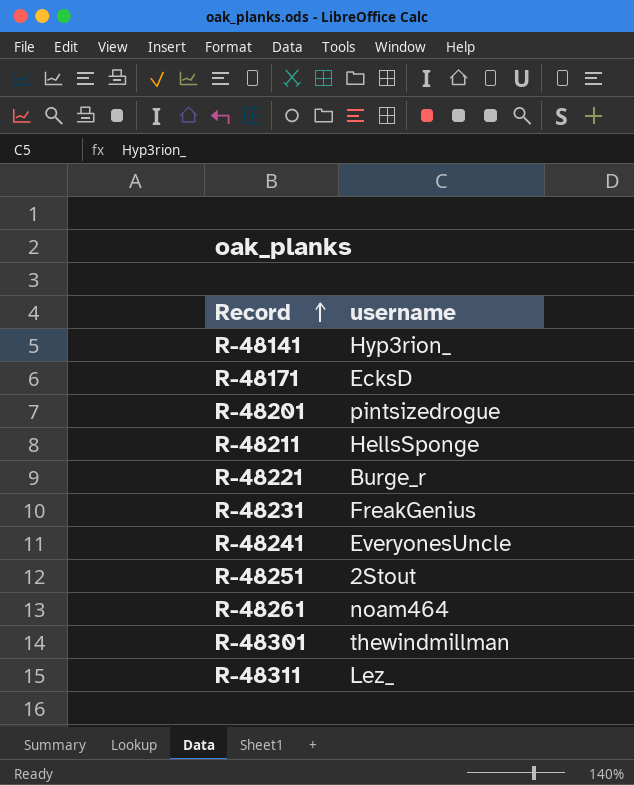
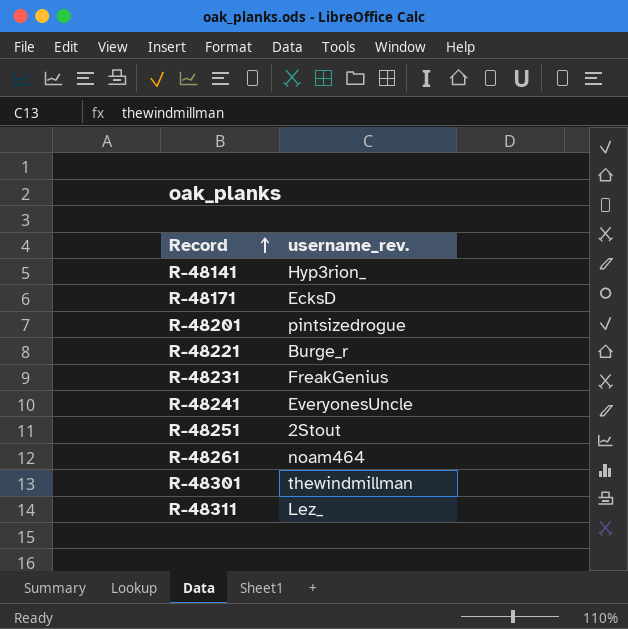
column name: username -> username_rev.
row R-48211: HellsSponge -> none

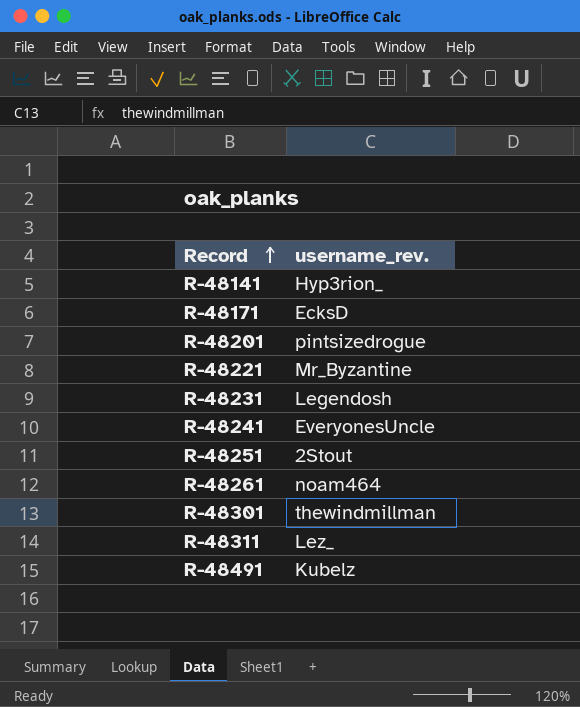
R-48221 | username_rev.: Burge_r -> Mr_Byzantine
R-48231 | username_rev.: FreakGenius -> Legendosh
row R-48491: none -> Kubelz

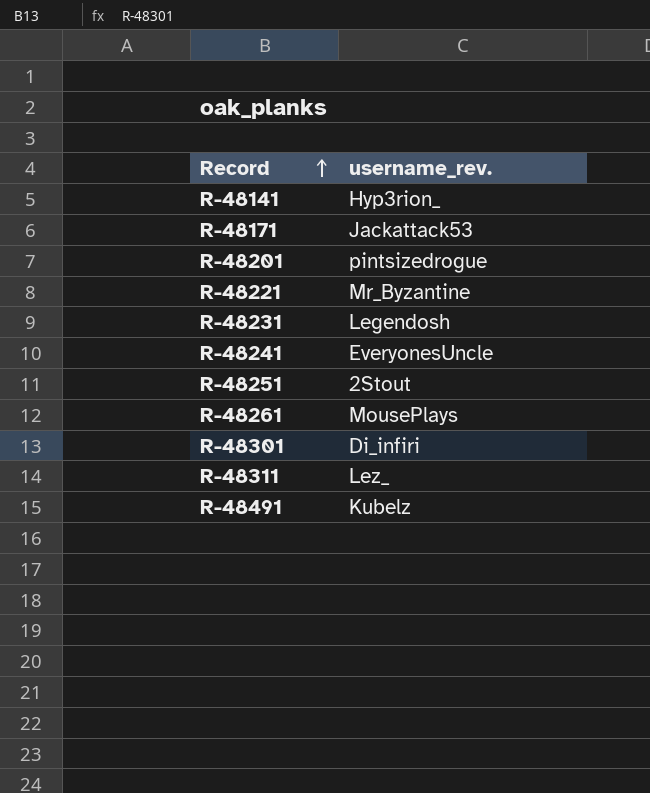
R-48171 | username_rev.: EcksD -> Jackattack53
R-48261 | username_rev.: noam464 -> MousePlays
R-48301 | username_rev.: thewindmillman -> Di_infiri

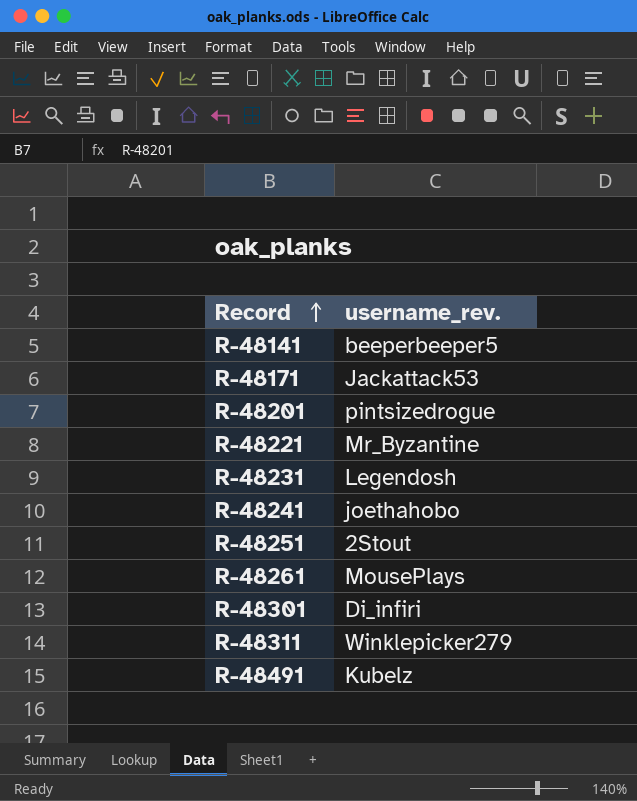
R-48141 | username_rev.: Hyp3rion_ -> beeperbeeper5
R-48241 | username_rev.: EveryonesUncle -> joethahobo
R-48311 | username_rev.: Lez_ -> Winklepicker279

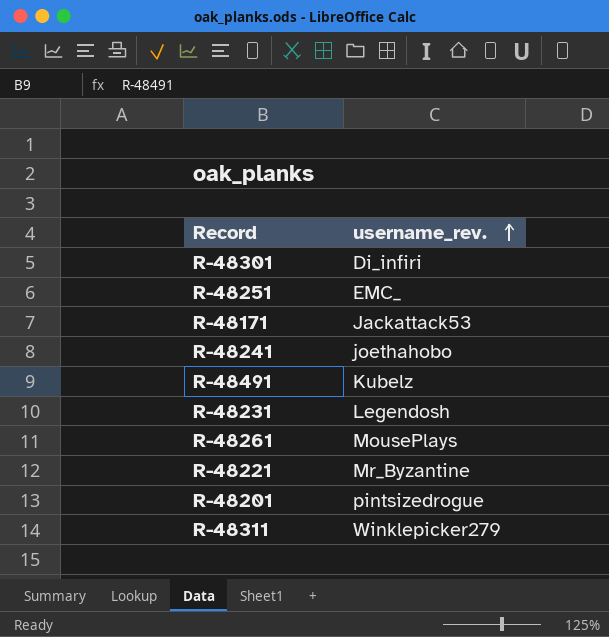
row order: Record ascending -> username_rev. ascending
row R-48141: beeperbeeper5 -> none
R-48251 | username_rev.: 2Stout -> EMC_

